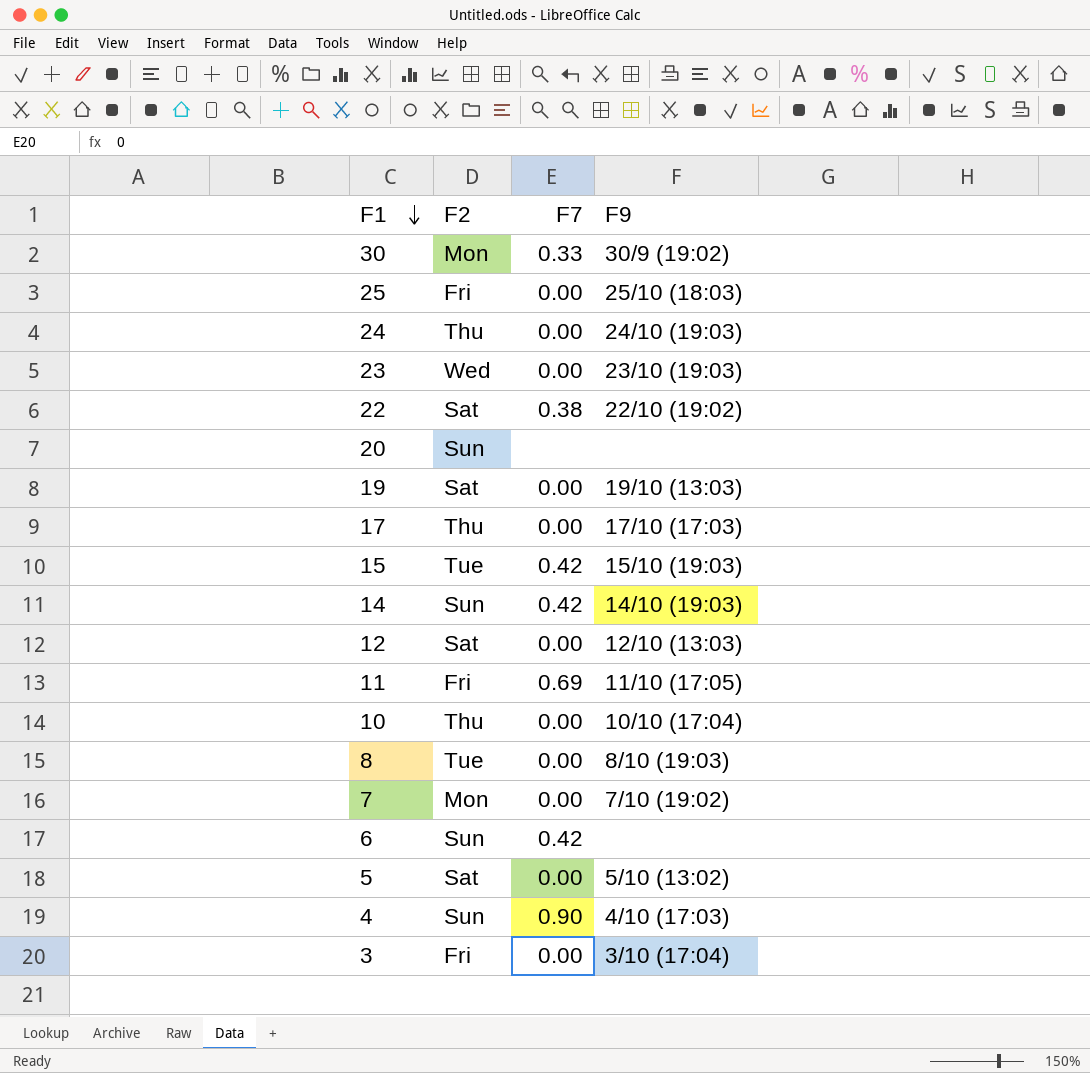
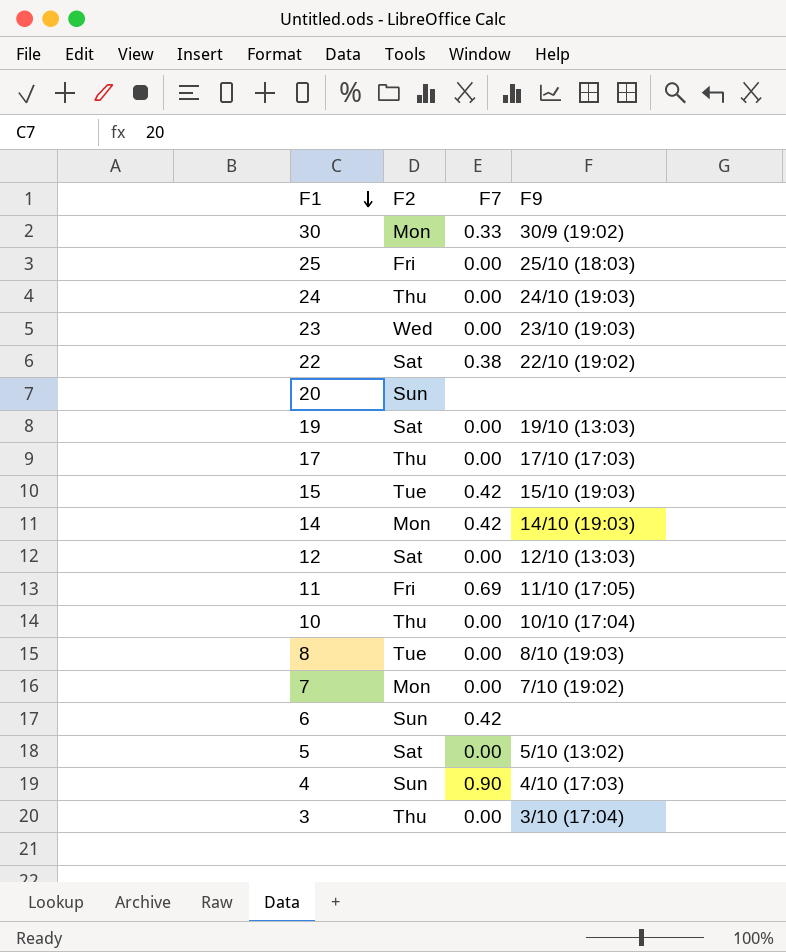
14 | F2: Sun -> Mon
3 | F2: Fri -> Thu

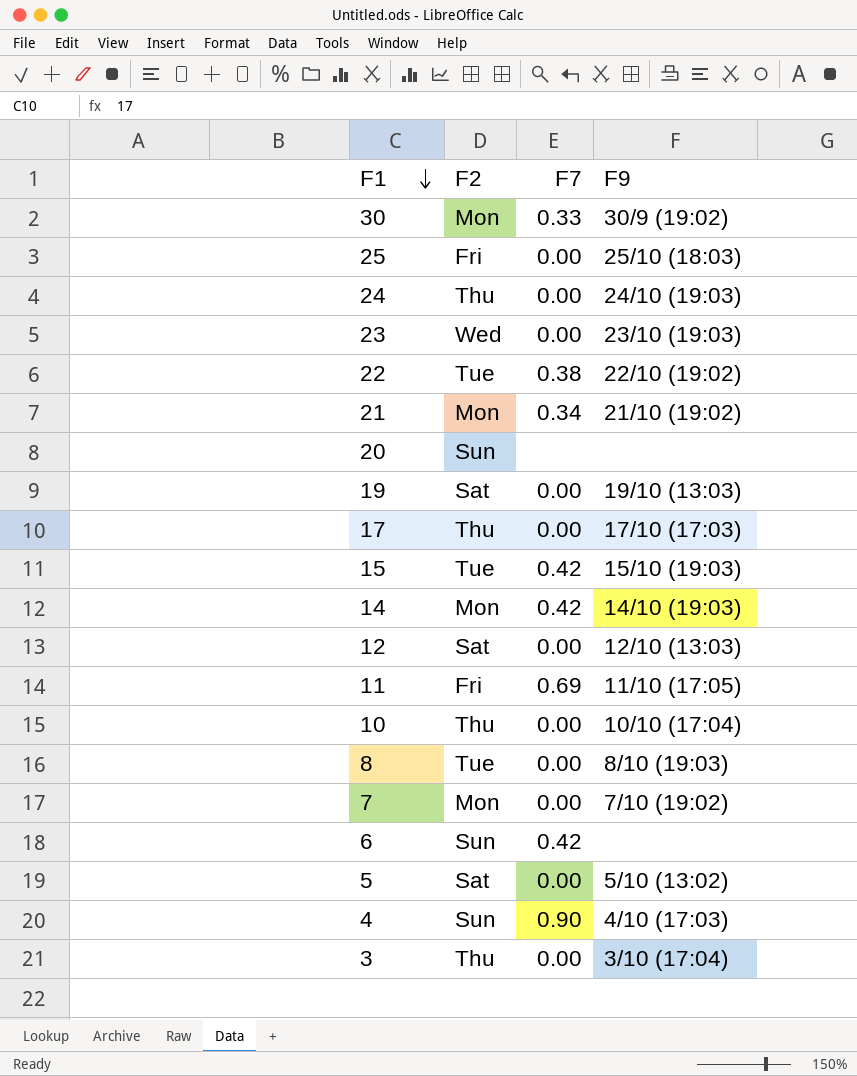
22 | F2: Sat -> Tue
row 21: none -> Mon | 0.34 | 21/10 (19:02)

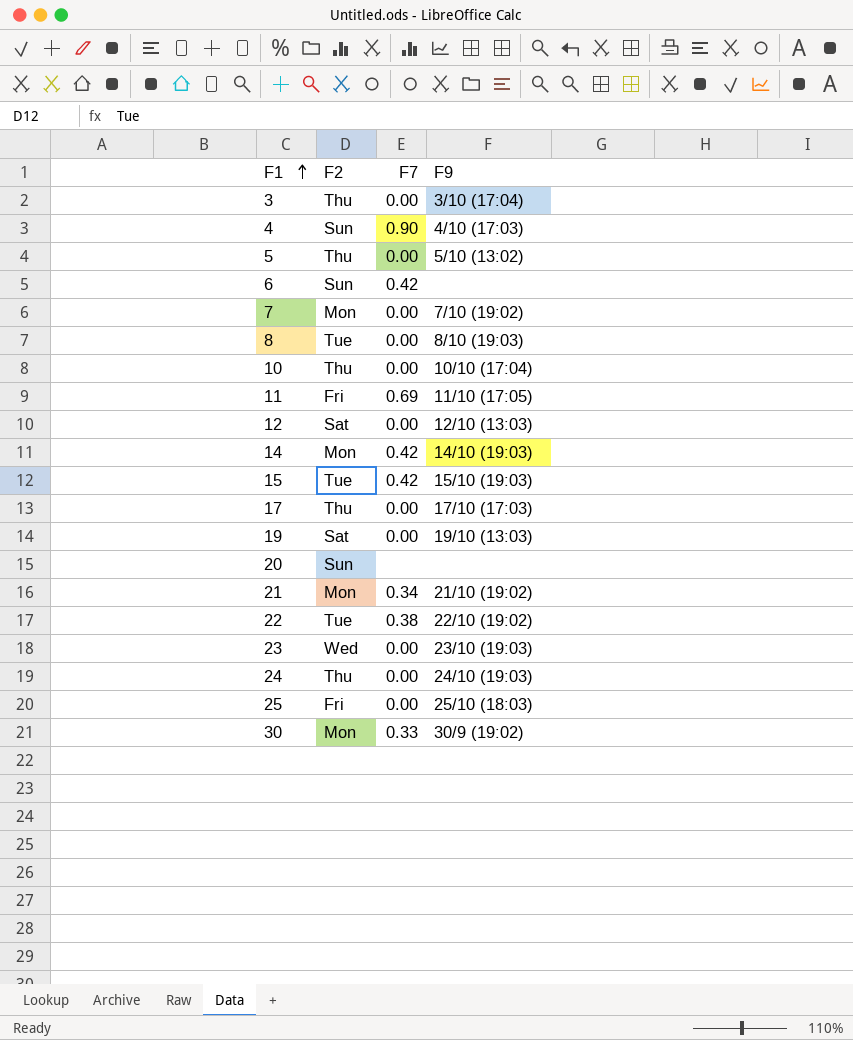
row order: F1 descending -> F1 ascending
5 | F2: Sat -> Thu

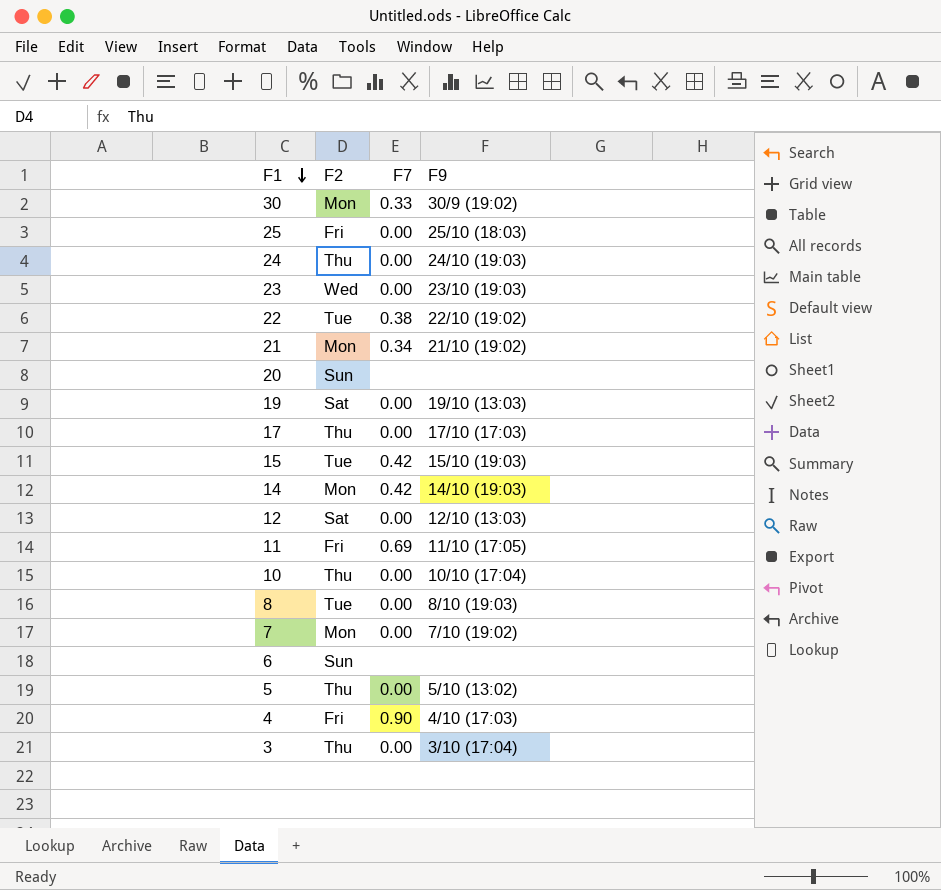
row order: F1 ascending -> F1 descending
6 | F7: 0.42 -> none
4 | F2: Sun -> Fri

